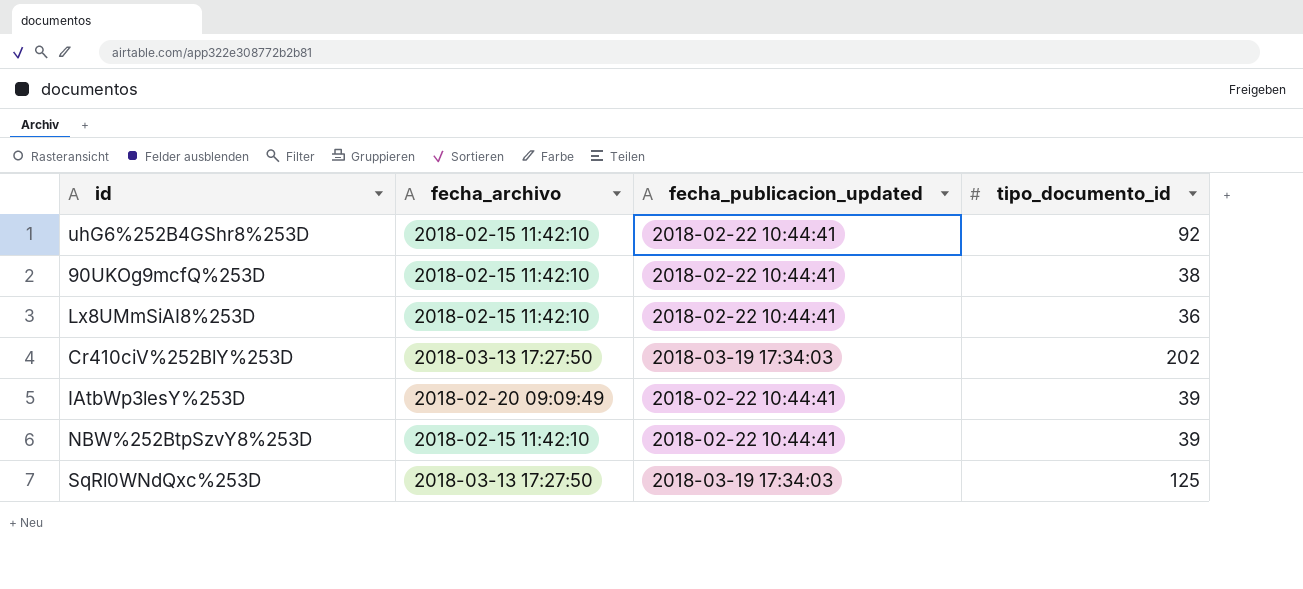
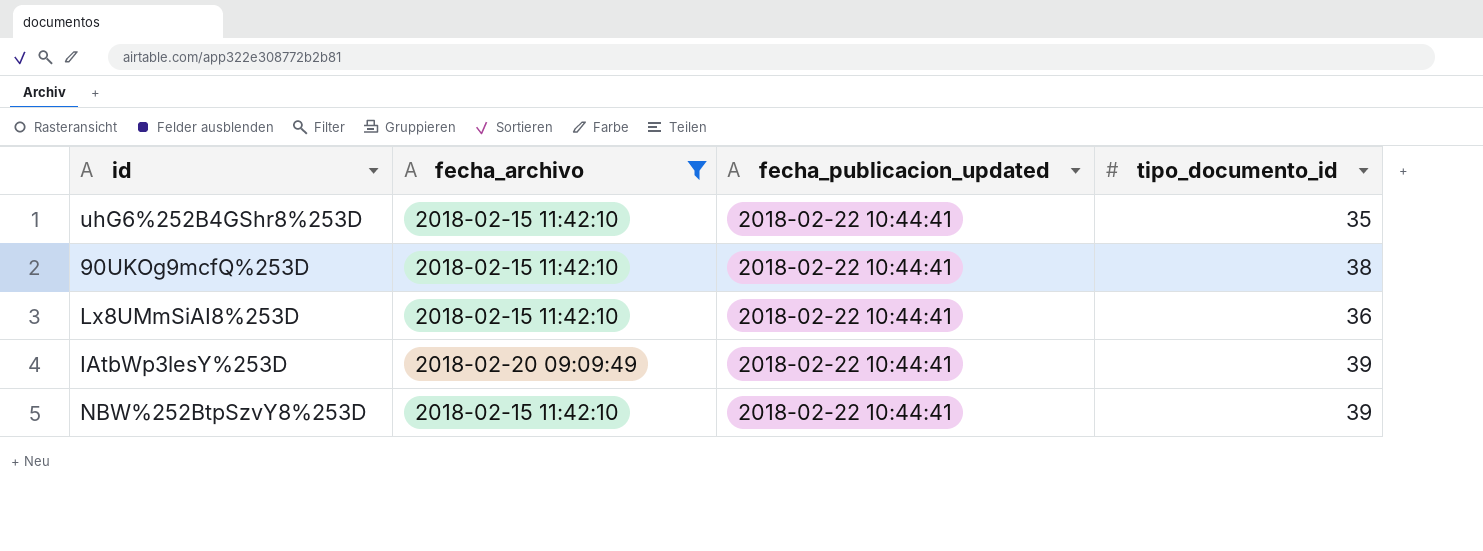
filter: none -> fecha_archivo != 2018-03-13 17:27:50
uhG6%252B4GShr8%253D | tipo_documento_id: 92 -> 35

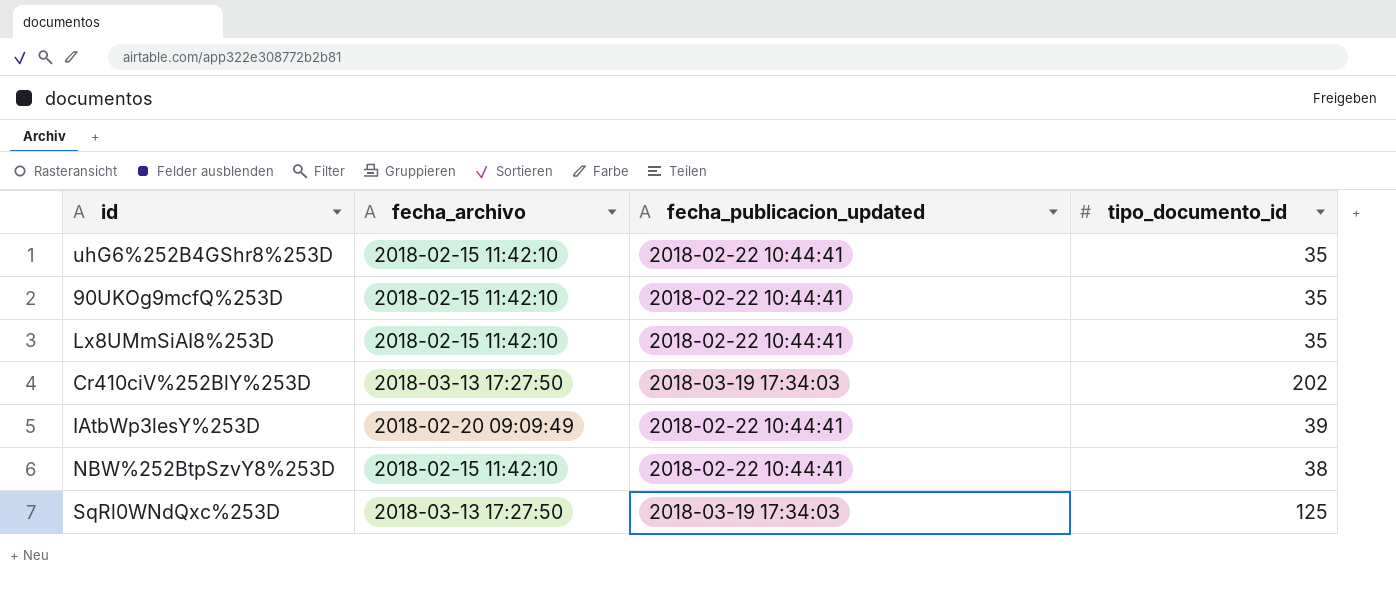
filter: fecha_archivo != 2018-03-13 17:27:50 -> none
90UKOg9mcfQ%253D | tipo_documento_id: 38 -> 35
Lx8UMmSiAI8%253D | tipo_documento_id: 36 -> 35
NBW%252BtpSzvY8%253D | tipo_documento_id: 39 -> 38

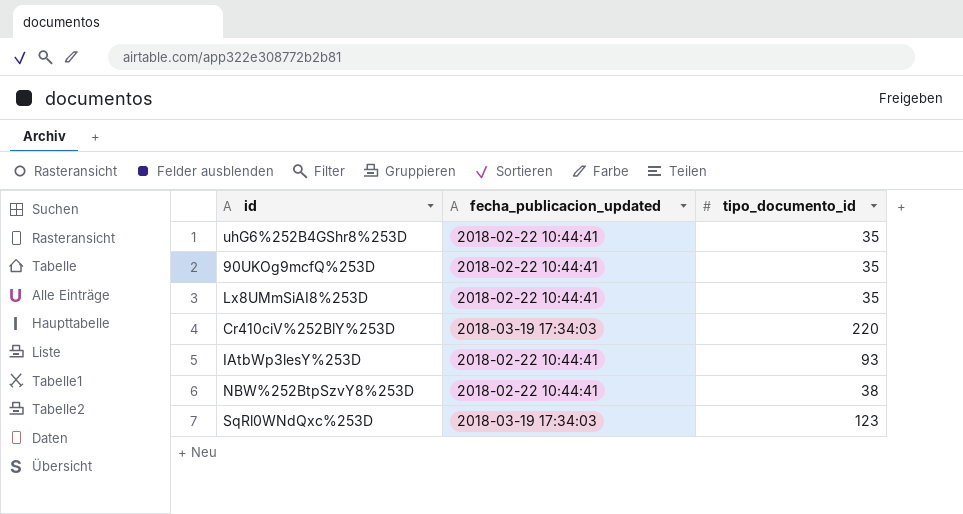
column fecha_archivo | position: 2 -> none
Cr410ciV%252BlY%253D | tipo_documento_id: 202 -> 220
IAtbWp3lesY%253D | tipo_documento_id: 39 -> 93
SqRl0WNdQxc%253D | tipo_documento_id: 125 -> 123

